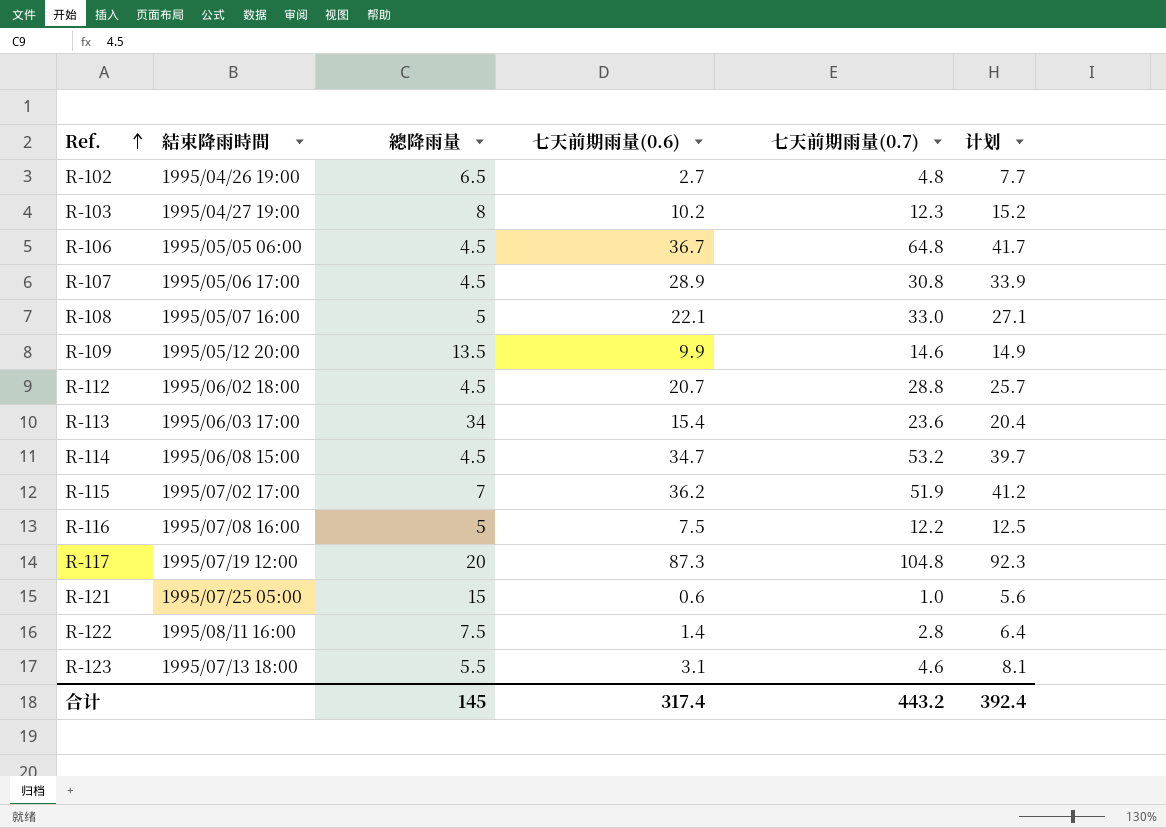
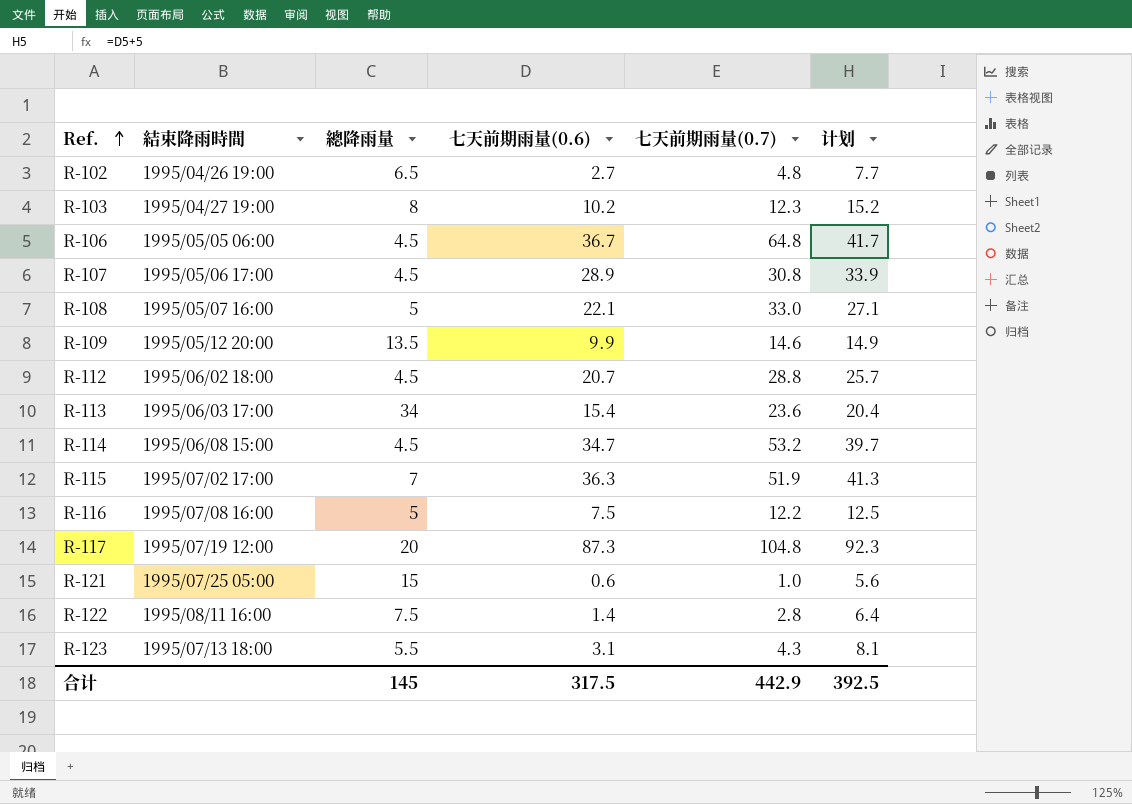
R-115 | 七天前期雨量(0.6): 36.2 -> 36.3
R-115 | 计划: 41.2 -> 41.3
R-123 | 七天前期雨量(0.7): 4.6 -> 4.3
合计 | 七天前期雨量(0.6): 317.4 -> 317.5
合计 | 七天前期雨量(0.7): 443.2 -> 442.9
合计 | 计划: 392.4 -> 392.5

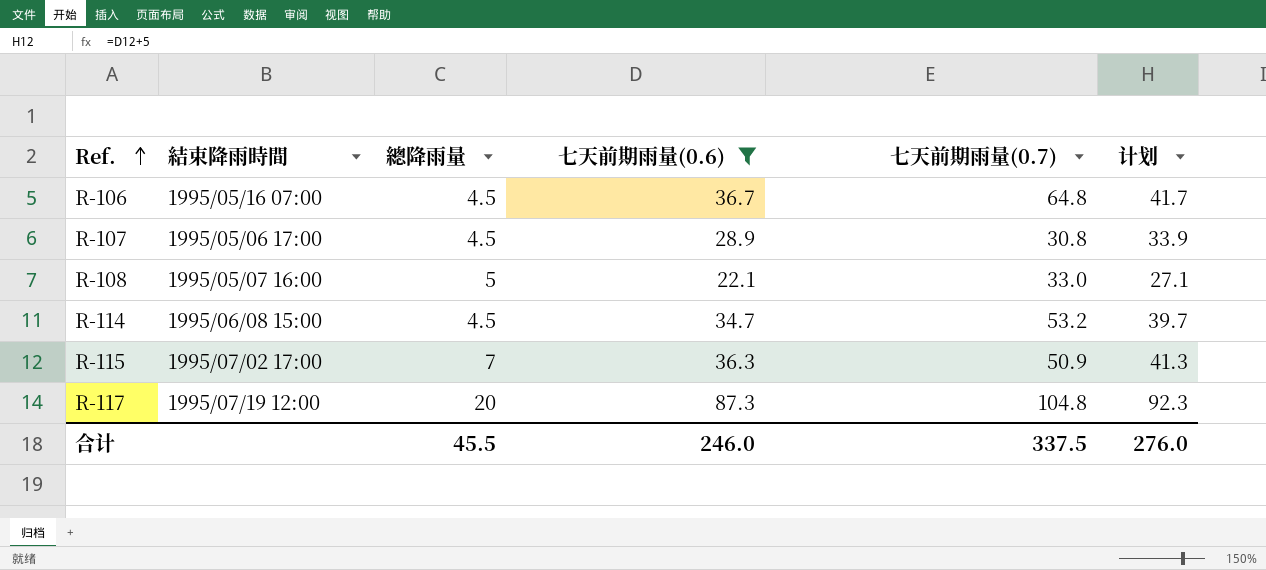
filter: none -> 七天前期雨量(0.6) >= 22.1
R-106 | 結束降雨時間: 1995/05/05 06:00 -> 1995/05/16 07:00
R-115 | 七天前期雨量(0.7): 51.9 -> 50.9
合计 | 總降雨量: 145 -> 45.5
合计 | 七天前期雨量(0.6): 317.5 -> 246.0
合计 | 七天前期雨量(0.7): 442.9 -> 337.5
合计 | 计划: 392.5 -> 276.0

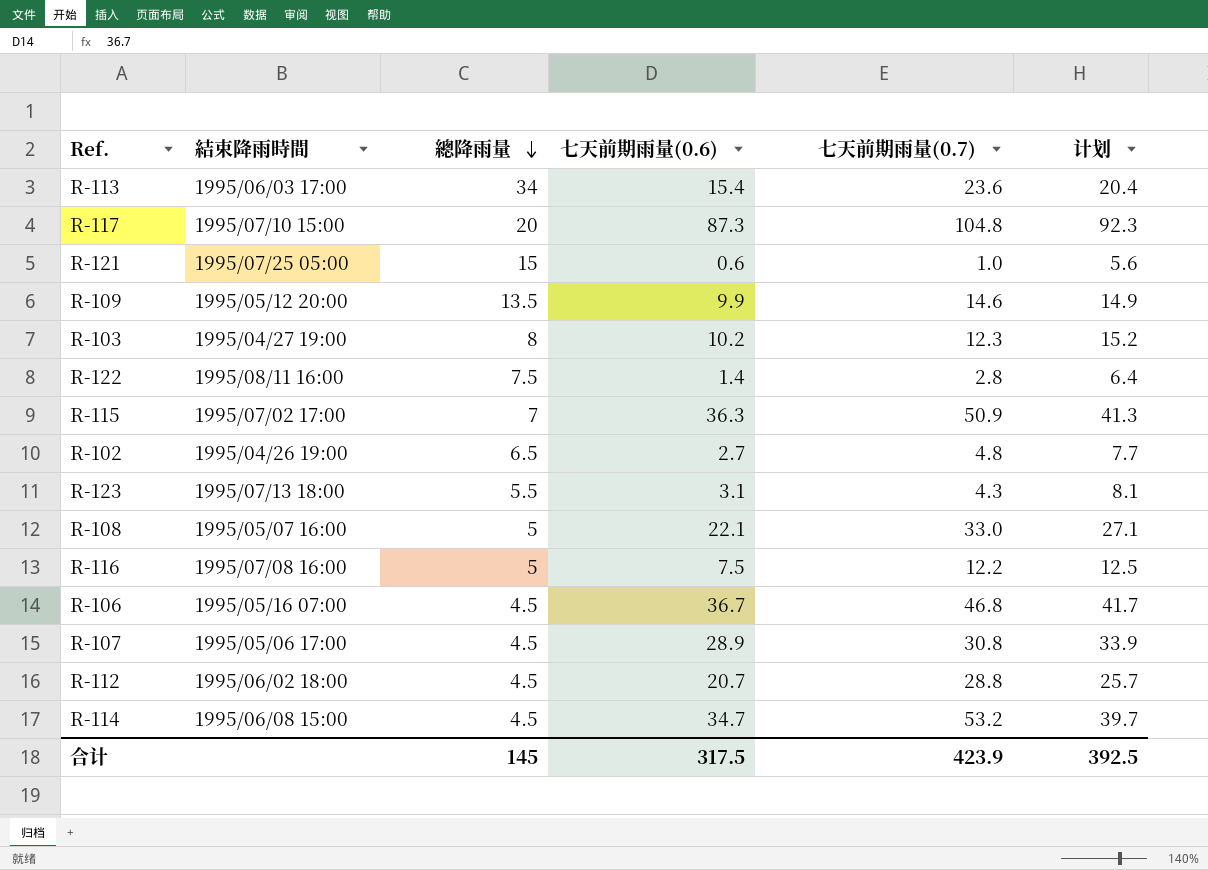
filter: 七天前期雨量(0.6) >= 22.1 -> none
row order: Ref. ascending -> 總降雨量 descending
R-117 | 結束降雨時間: 1995/07/19 12:00 -> 1995/07/10 15:00
R-106 | 七天前期雨量(0.7): 64.8 -> 46.8
合计 | 總降雨量: 45.5 -> 145
合计 | 七天前期雨量(0.6): 246.0 -> 317.5
合计 | 七天前期雨量(0.7): 337.5 -> 423.9
合计 | 计划: 276.0 -> 392.5

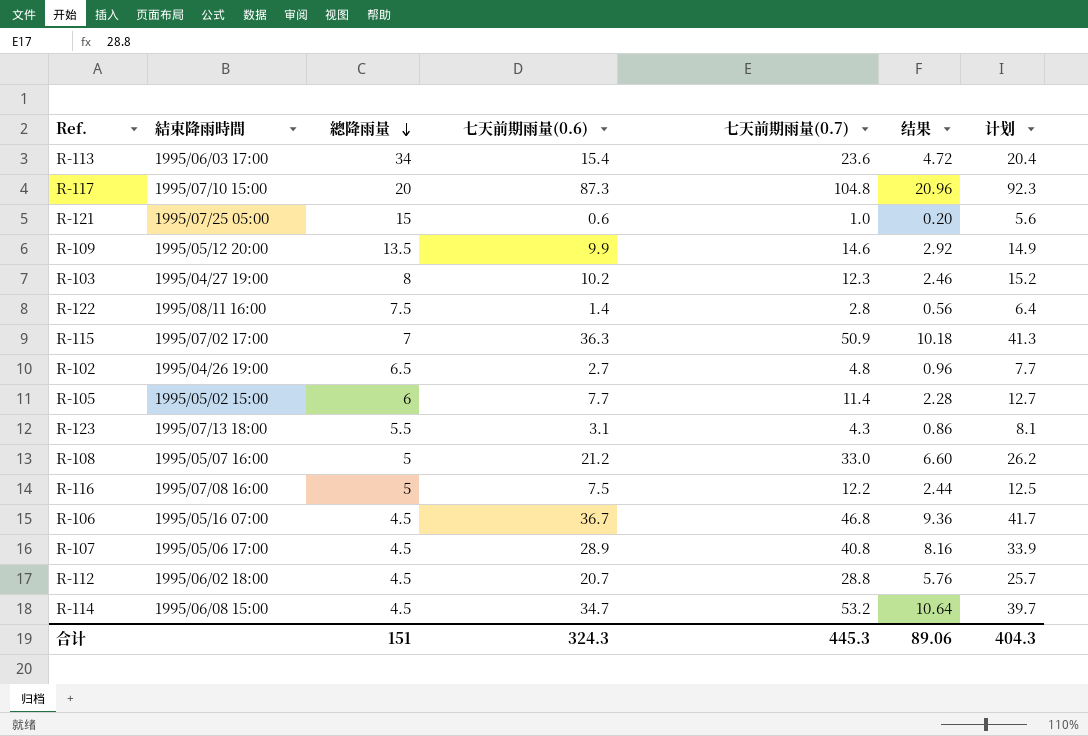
column 结果 | formula: none -> [七天前期雨量(0.7)] * 0.2
row R-105: none -> 1995/05/02 15:00 | 6 | 7.7 | 11.4 | 2.28 | 12.7
R-108 | 七天前期雨量(0.6): 22.1 -> 21.2
R-108 | 计划: 27.1 -> 26.2
R-107 | 七天前期雨量(0.7): 30.8 -> 40.8
合计 | 總降雨量: 145 -> 151
合计 | 七天前期雨量(0.6): 317.5 -> 324.3
合计 | 七天前期雨量(0.7): 423.9 -> 445.3
合计 | 计划: 392.5 -> 404.3

